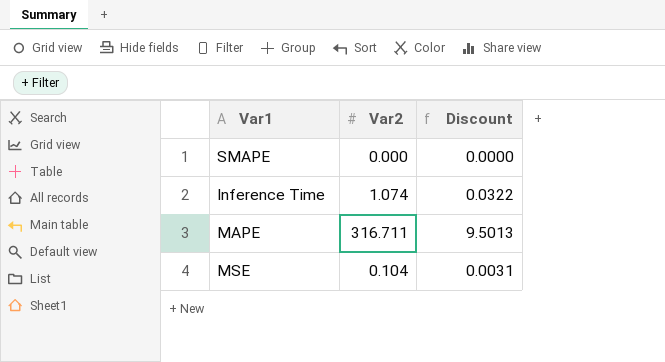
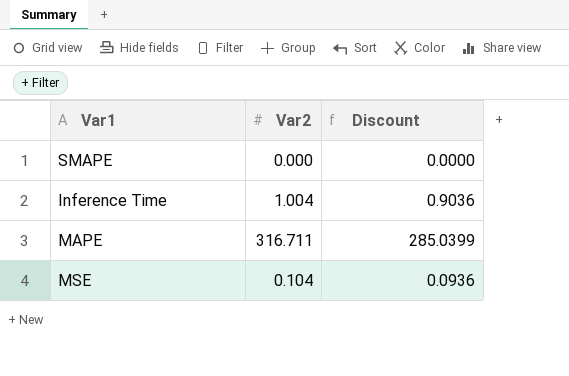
column Discount | formula: [Var2] * 0.03 -> [Var2] * 0.9
Inference Time | Var2: 1.074 -> 1.004

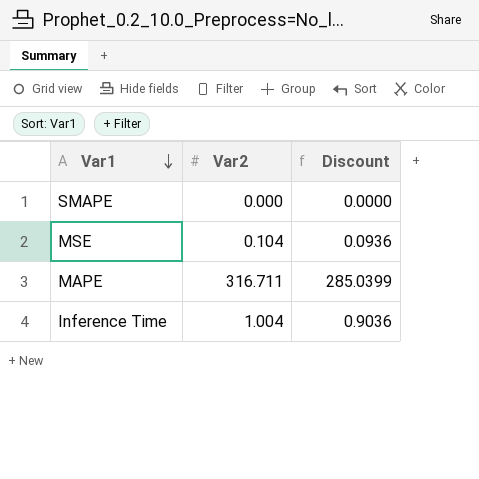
row order: none -> Var1 descending

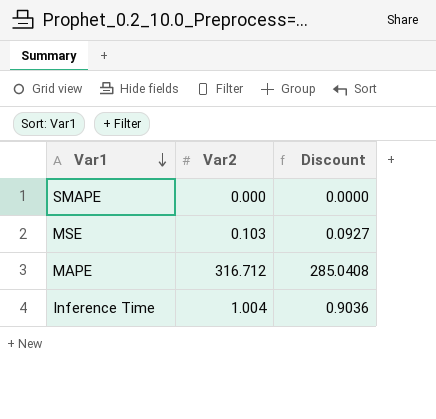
MSE | Var2: 0.104 -> 0.103
MSE | Discount: 0.0936 -> 0.0927
MAPE | Var2: 316.711 -> 316.712
MAPE | Discount: 285.0399 -> 285.0408

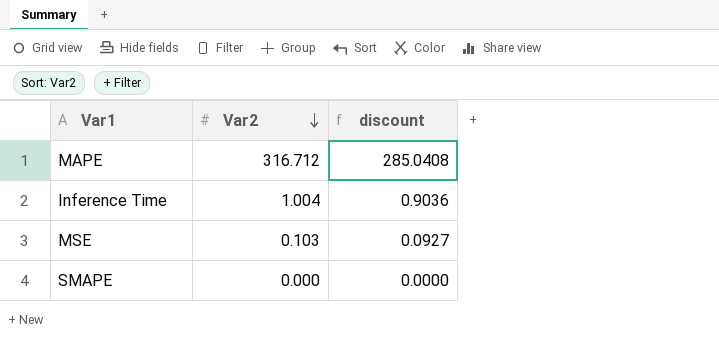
row order: Var1 descending -> Var2 descending
column name: Discount -> discount

